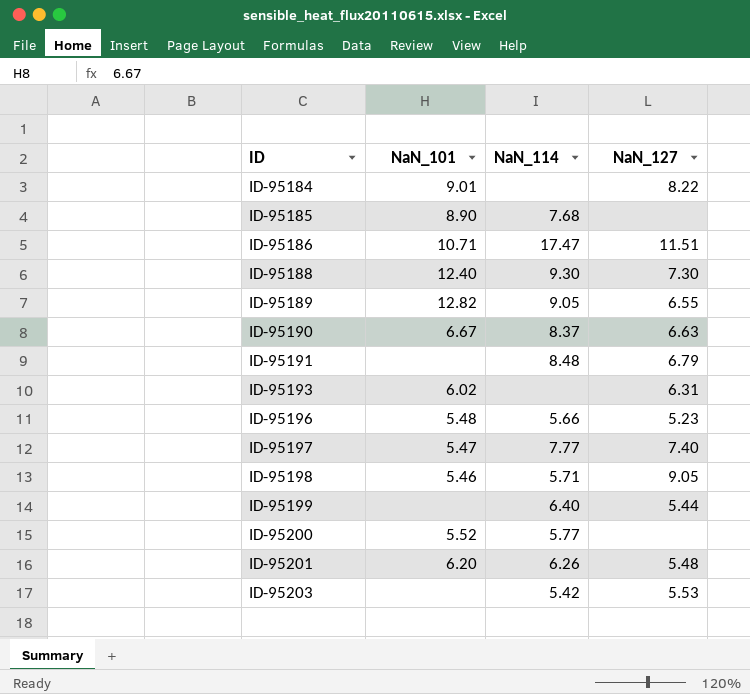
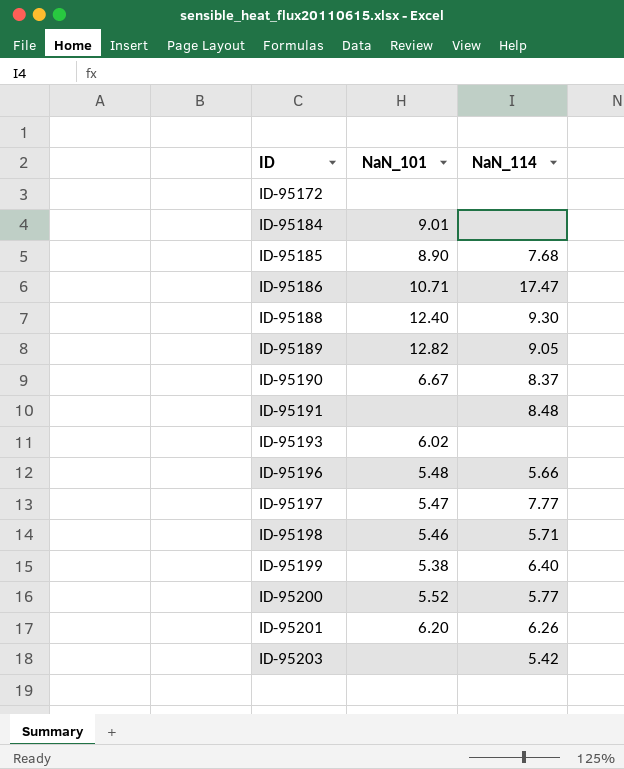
column NaN_127 | position: 4 -> none
row ID-95172: none -> none | none
ID-95199 | NaN_101: none -> 5.38

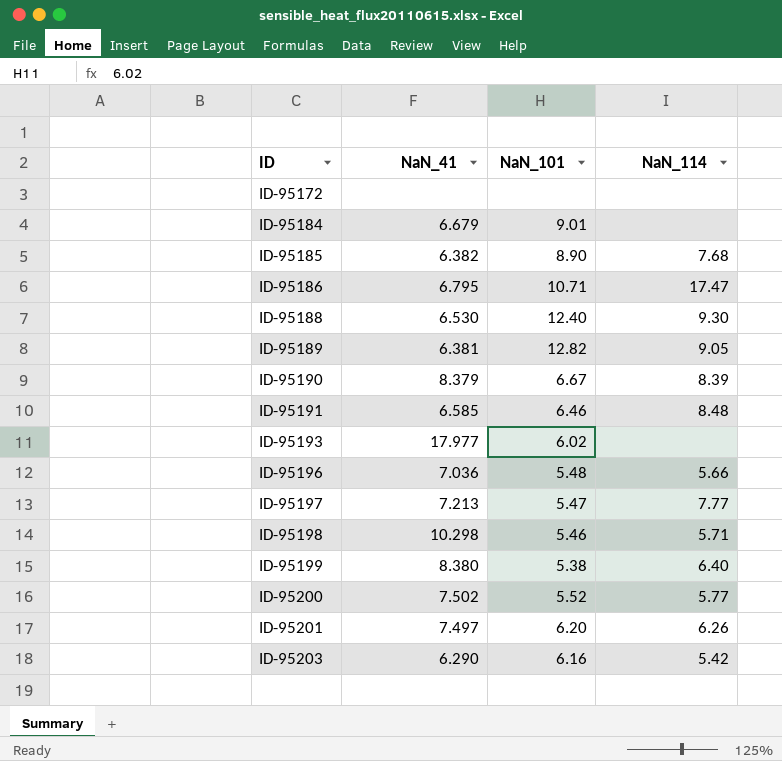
column NaN_41 | position: none -> 2
ID-95190 | NaN_114: 8.37 -> 8.39
ID-95191 | NaN_101: none -> 6.46
ID-95203 | NaN_101: none -> 6.16

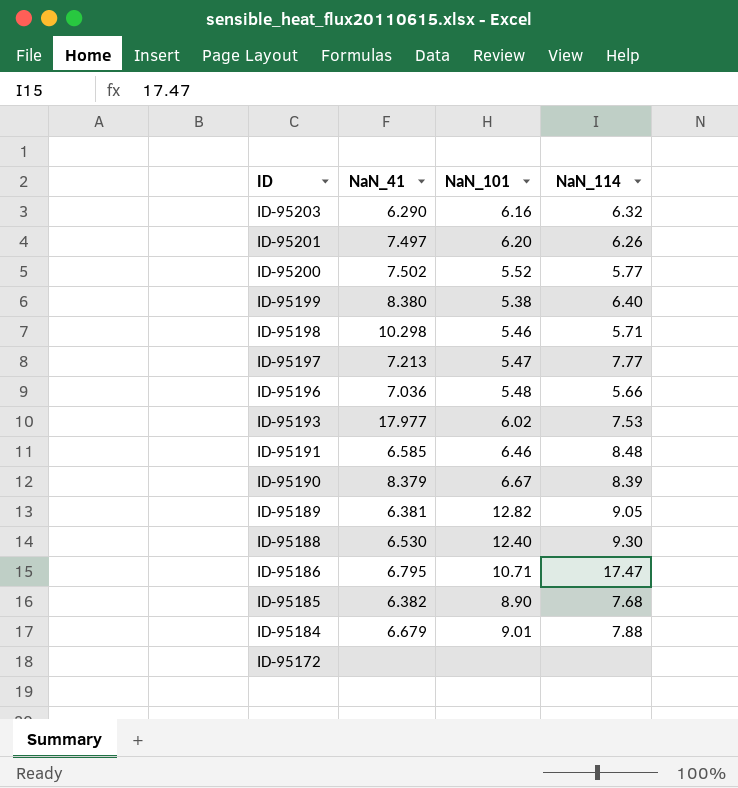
row order: ID ascending -> ID descending
ID-95203 | NaN_114: 5.42 -> 6.32
ID-95193 | NaN_114: none -> 7.53
ID-95184 | NaN_114: none -> 7.88

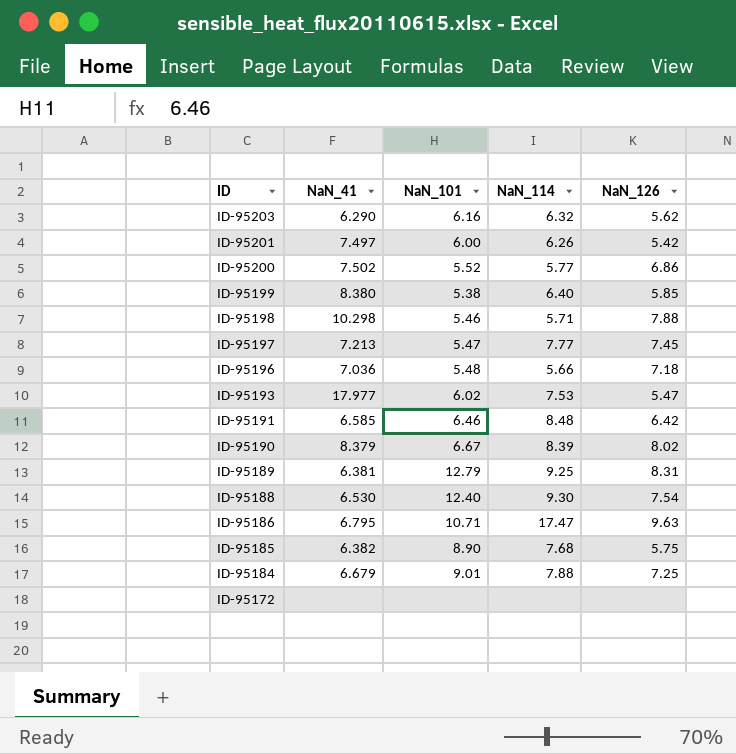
column NaN_126 | position: none -> 5
ID-95201 | NaN_101: 6.20 -> 6.00
ID-95189 | NaN_101: 12.82 -> 12.79
ID-95189 | NaN_114: 9.05 -> 9.25

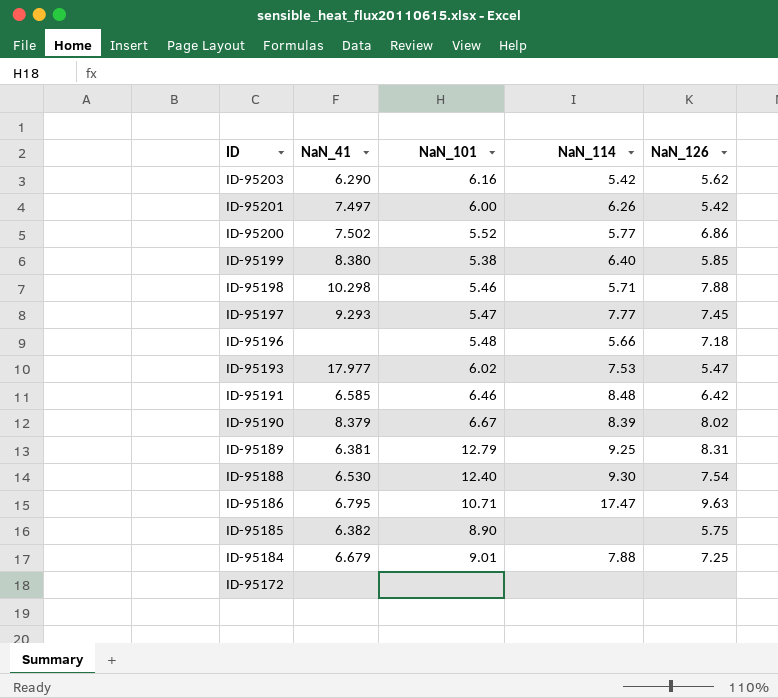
ID-95203 | NaN_114: 6.32 -> 5.42
ID-95197 | NaN_41: 7.213 -> 9.293
ID-95196 | NaN_41: 7.036 -> none
ID-95185 | NaN_114: 7.68 -> none

